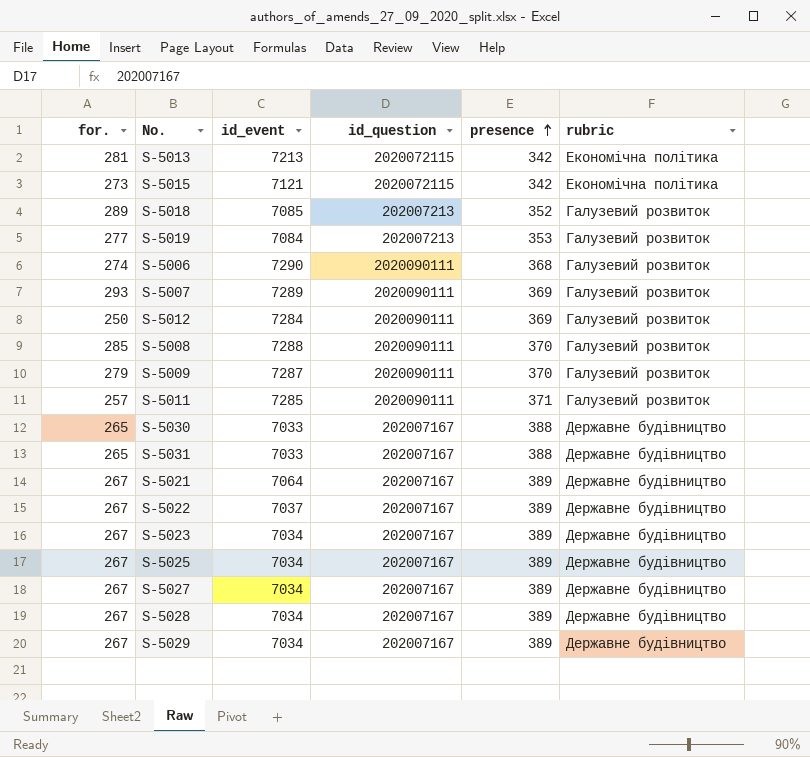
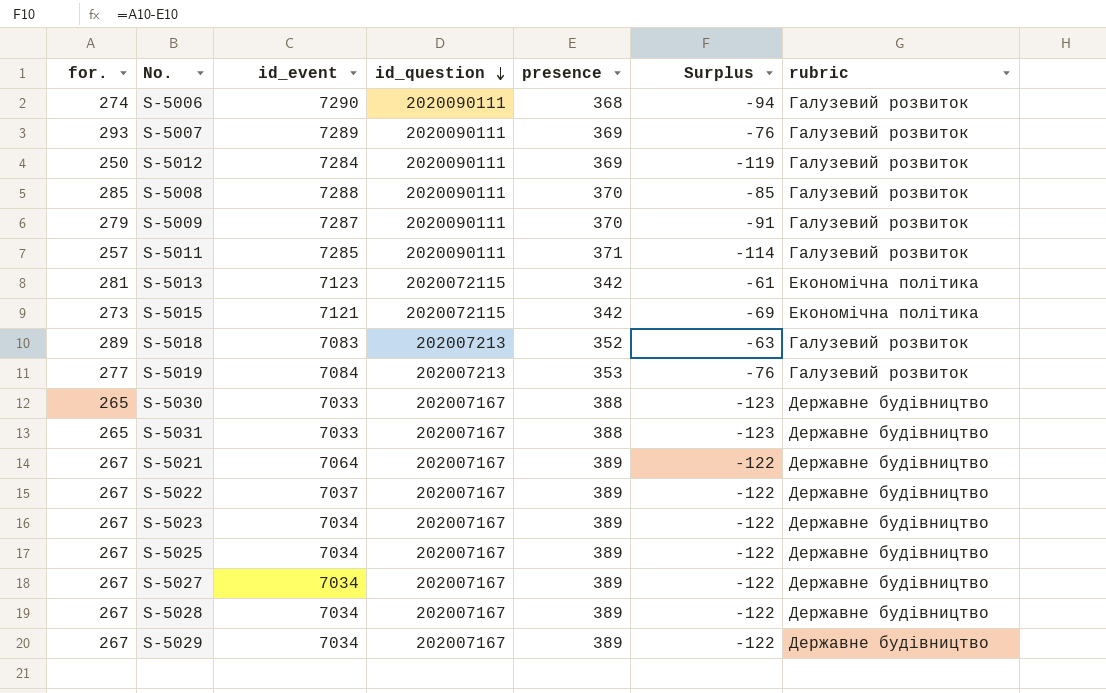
row order: presence ascending -> id_question descending
column Surplus | formula: none -> [for.] - [presence]
S-5013 | id_event: 7213 -> 7123
S-5018 | id_event: 7085 -> 7083

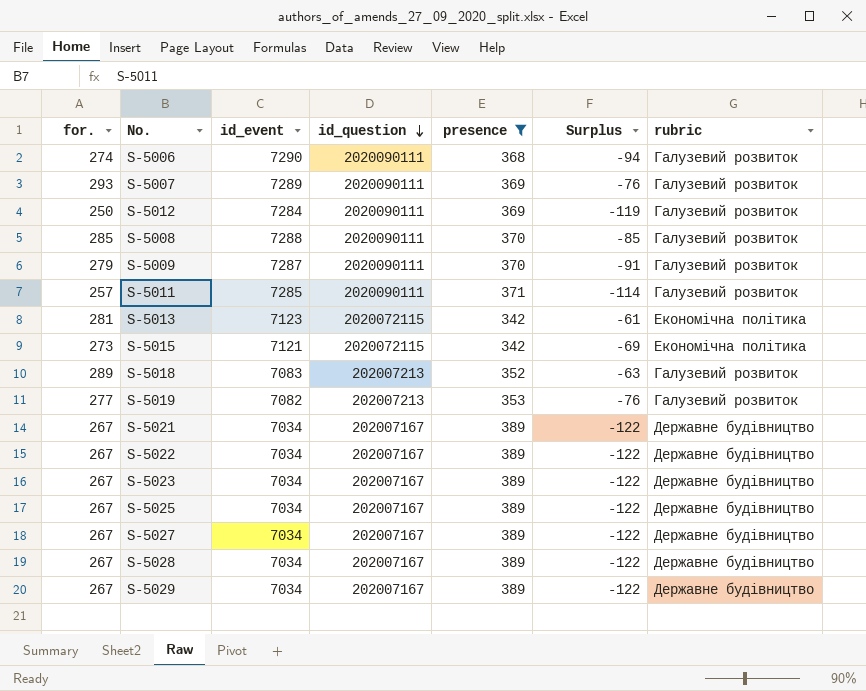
filter: none -> presence != 388
S-5019 | id_event: 7084 -> 7082
S-5021 | id_event: 7064 -> 7034
S-5022 | id_event: 7037 -> 7034

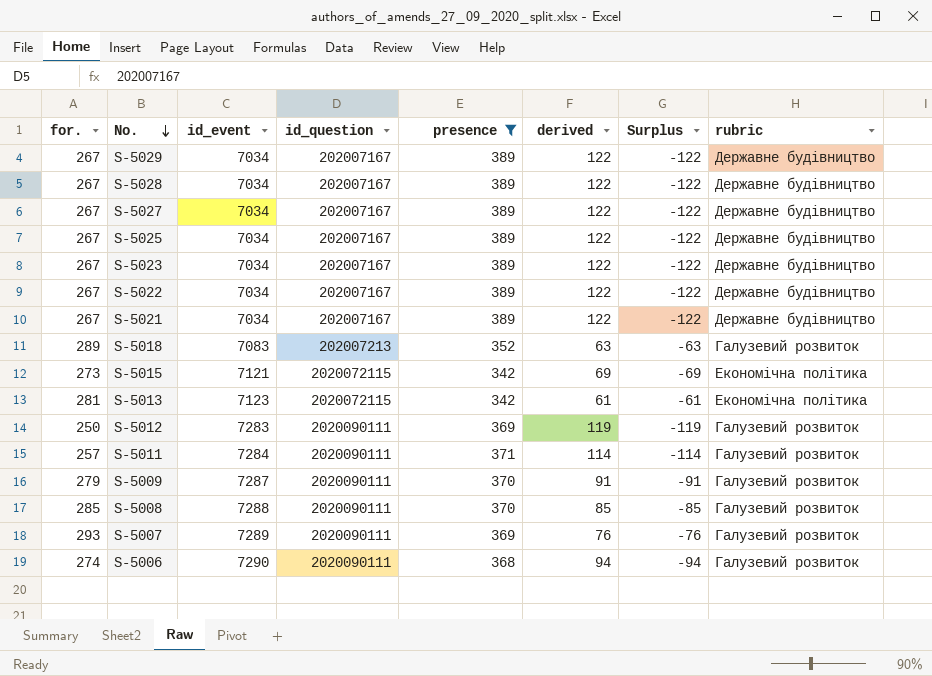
row order: id_question descending -> No. descending
column derived | formula: none -> [presence] - [for.]
row S-5019: 277 | 7082 | 202007213 | 353 | -76 | Галузевий розвиток -> none
S-5012 | id_event: 7284 -> 7283
S-5011 | id_event: 7285 -> 7284

